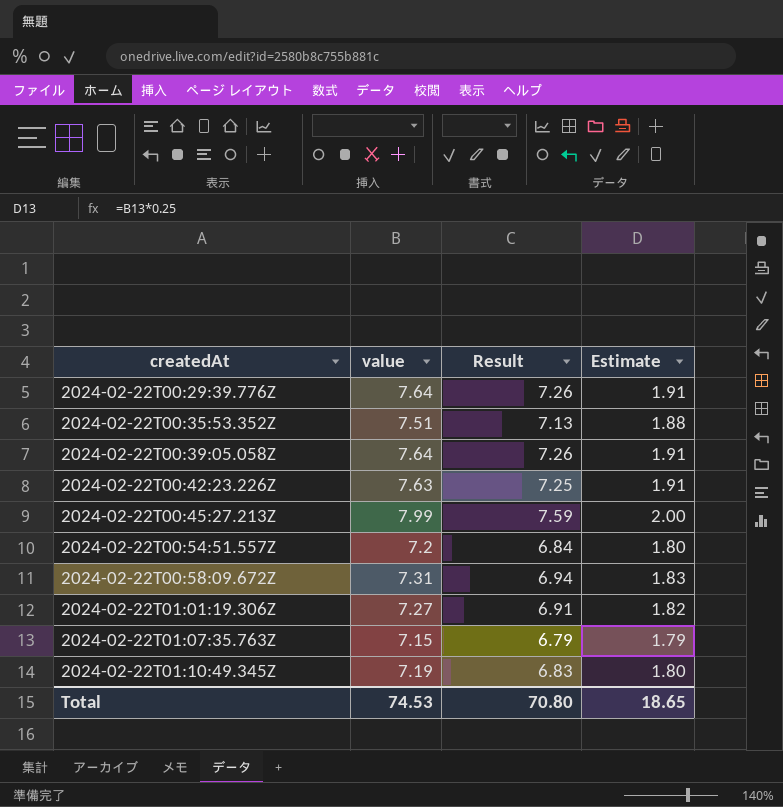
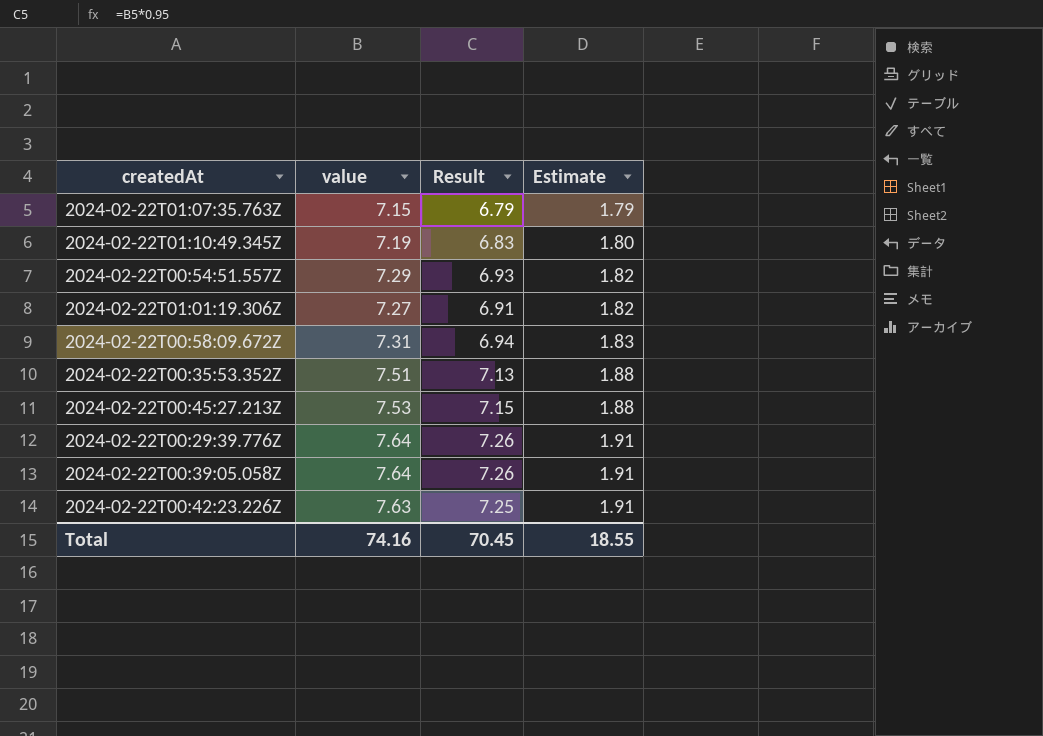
row order: createdAt ascending -> Estimate ascending
2024-02-22T00:54:51.557Z | value: 7.2 -> 7.29
2024-02-22T00:54:51.557Z | Result: 6.84 -> 6.93
2024-02-22T00:54:51.557Z | Estimate: 1.80 -> 1.82
2024-02-22T00:45:27.213Z | value: 7.99 -> 7.53
2024-02-22T00:45:27.213Z | Result: 7.59 -> 7.15
2024-02-22T00:45:27.213Z | Estimate: 2.00 -> 1.88
Total | value: 74.53 -> 74.16
Total | Result: 70.80 -> 70.45
Total | Estimate: 18.65 -> 18.55

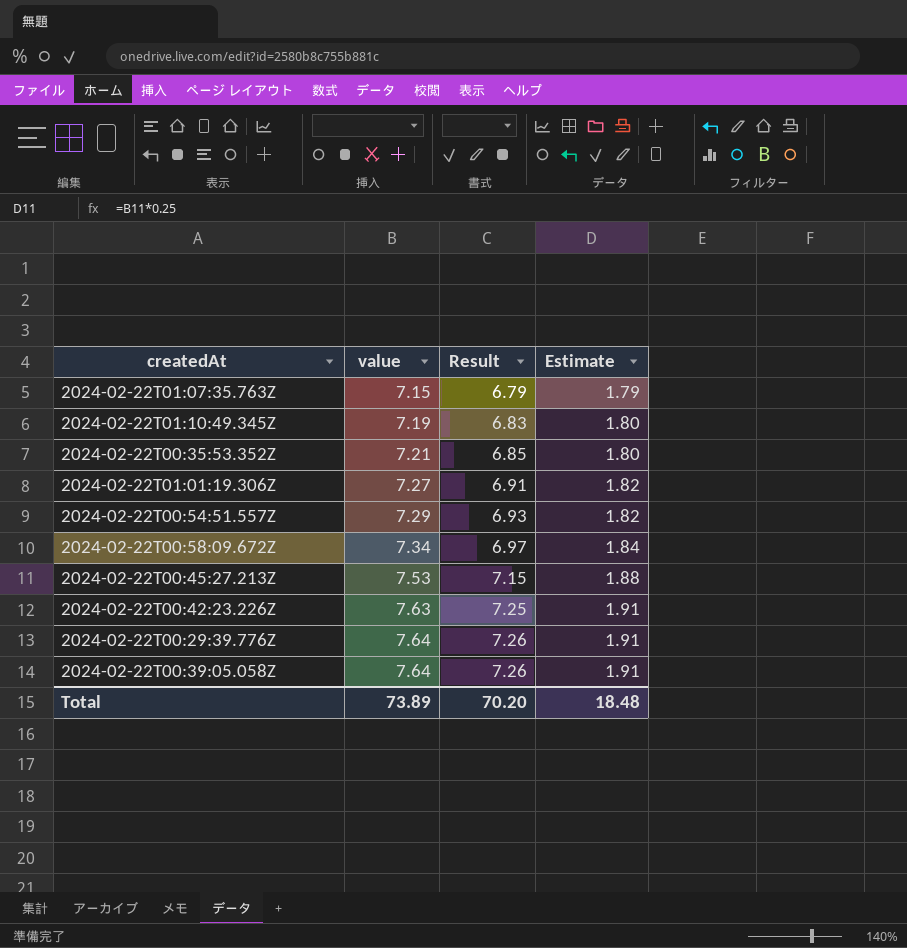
row order: Estimate ascending -> value ascending
2024-02-22T00:35:53.352Z | value: 7.51 -> 7.21
2024-02-22T00:35:53.352Z | Result: 7.13 -> 6.85
2024-02-22T00:35:53.352Z | Estimate: 1.88 -> 1.80
2024-02-22T00:58:09.672Z | value: 7.31 -> 7.34
2024-02-22T00:58:09.672Z | Result: 6.94 -> 6.97
2024-02-22T00:58:09.672Z | Estimate: 1.83 -> 1.84
Total | value: 74.16 -> 73.89
Total | Result: 70.45 -> 70.20
Total | Estimate: 18.55 -> 18.48

